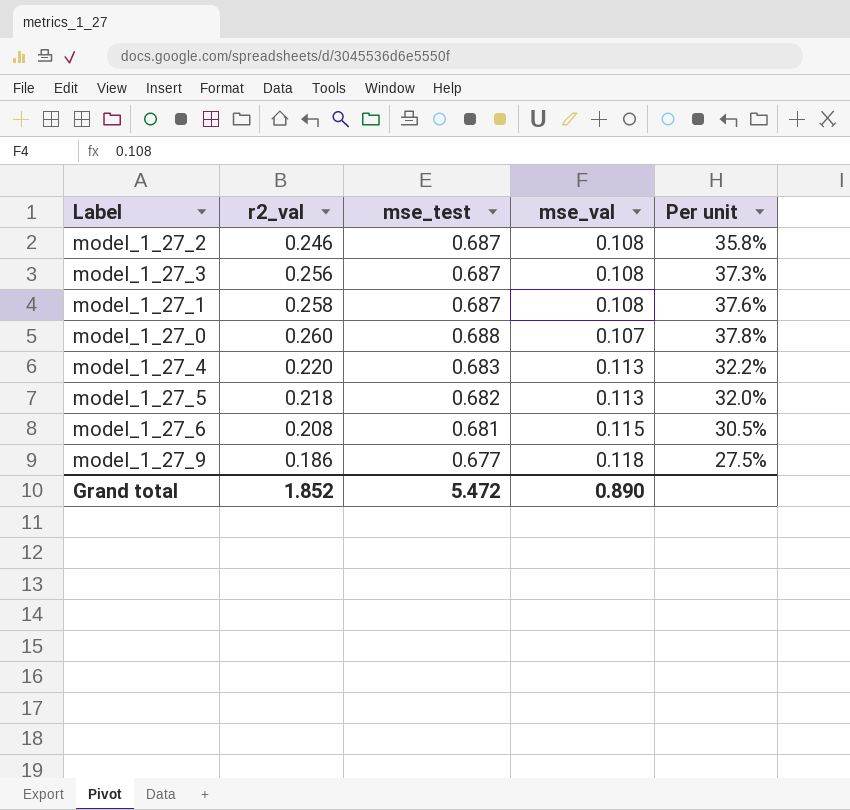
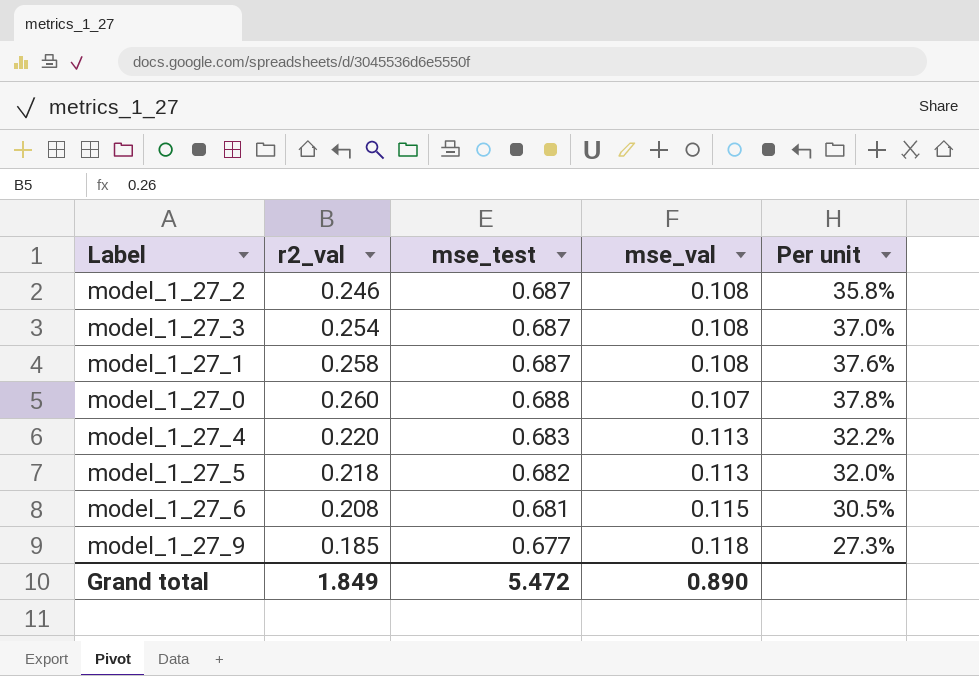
model_1_27_3 | r2_val: 0.256 -> 0.254
model_1_27_3 | Per unit: 37.3% -> 37.0%
model_1_27_9 | r2_val: 0.186 -> 0.185
model_1_27_9 | Per unit: 27.5% -> 27.3%
Grand total | r2_val: 1.852 -> 1.849

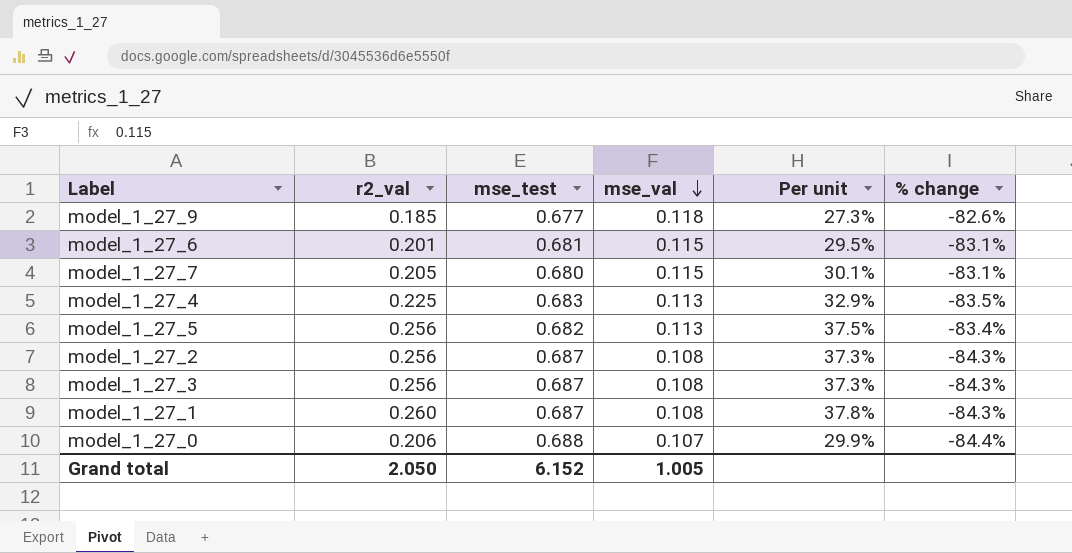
row order: none -> mse_val descending
column % change | formula: none -> ([mse_val] - [mse_test]) / [mse_test]
model_1_27_6 | r2_val: 0.208 -> 0.201
model_1_27_6 | Per unit: 30.5% -> 29.5%
row model_1_27_7: none -> 0.205 | 0.680 | 0.115 | 30.1% | -83.1%
model_1_27_4 | r2_val: 0.220 -> 0.225
model_1_27_4 | Per unit: 32.2% -> 32.9%
model_1_27_5 | r2_val: 0.218 -> 0.256
model_1_27_5 | Per unit: 32.0% -> 37.5%
model_1_27_2 | r2_val: 0.246 -> 0.256
model_1_27_2 | Per unit: 35.8% -> 37.3%
model_1_27_3 | r2_val: 0.254 -> 0.256
model_1_27_3 | Per unit: 37.0% -> 37.3%
model_1_27_1 | r2_val: 0.258 -> 0.260
model_1_27_1 | Per unit: 37.6% -> 37.8%
model_1_27_0 | r2_val: 0.260 -> 0.206
model_1_27_0 | Per unit: 37.8% -> 29.9%
Grand total | r2_val: 1.849 -> 2.050
Grand total | mse_test: 5.472 -> 6.152
Grand total | mse_val: 0.890 -> 1.005

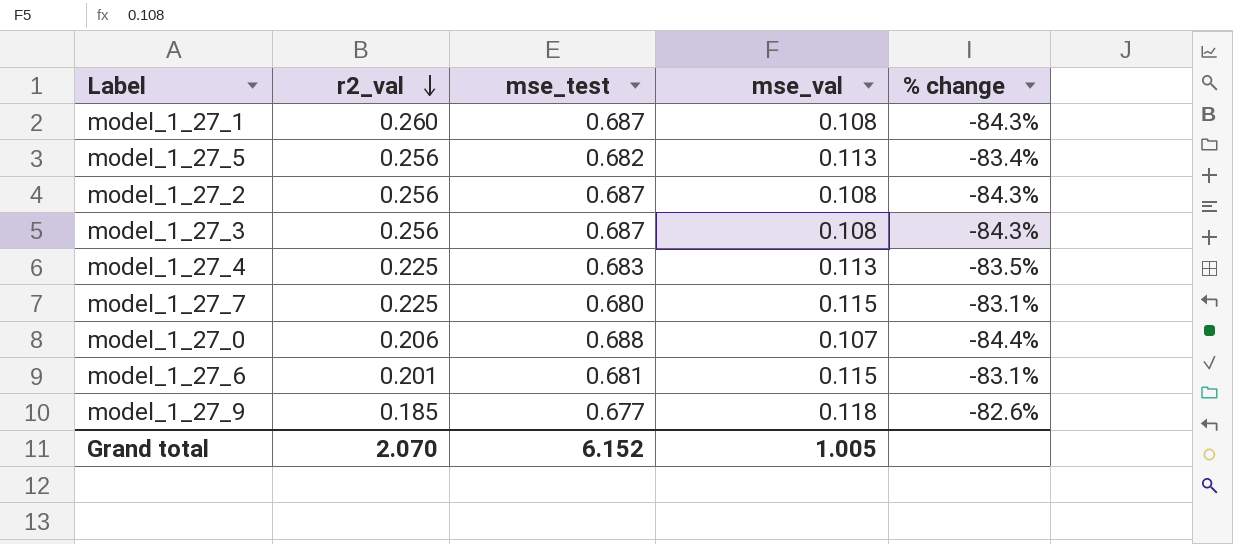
row order: mse_val descending -> r2_val descending
column Per unit | formula: [r2_val] / [mse_test] -> none
model_1_27_7 | r2_val: 0.205 -> 0.225
Grand total | r2_val: 2.050 -> 2.070

